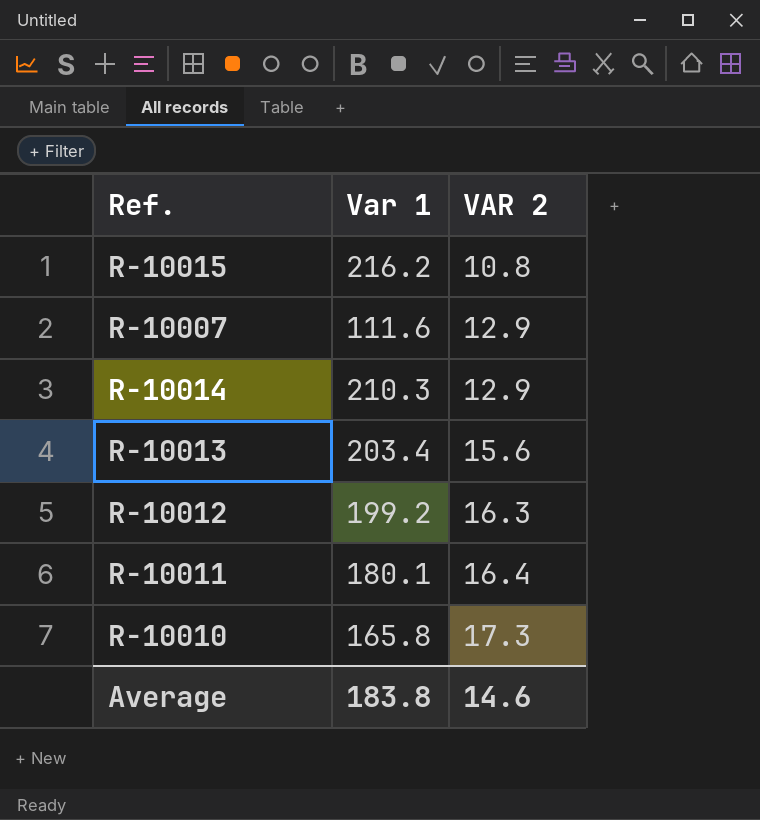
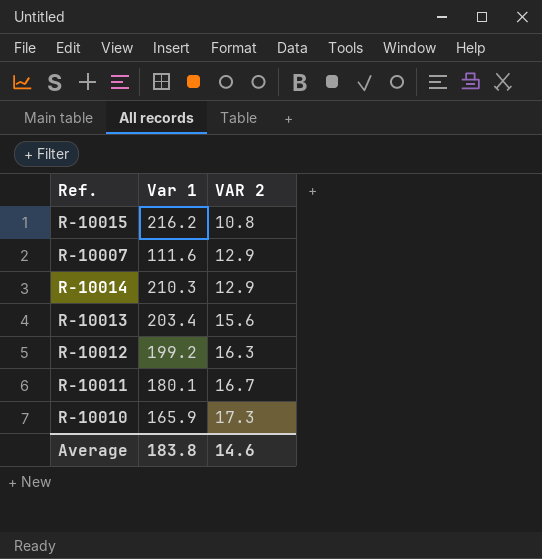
R-10011 | VAR 2: 16.4 -> 16.7
R-10010 | Var 1: 165.8 -> 165.9

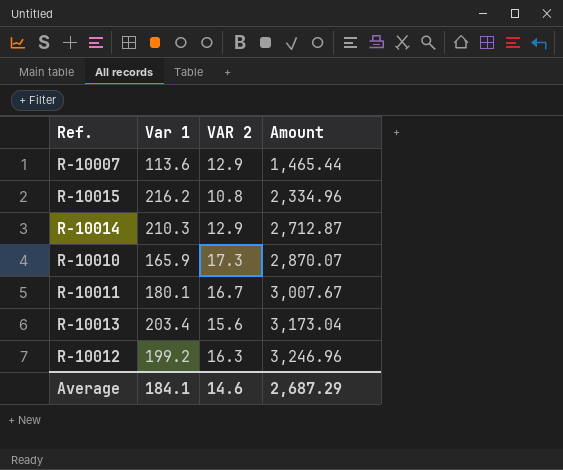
row order: VAR 2 ascending -> Amount ascending
column Amount | formula: none -> [Var 1] * [VAR 2]
R-10007 | Var 1: 111.6 -> 113.6
Average | Var 1: 183.8 -> 184.1

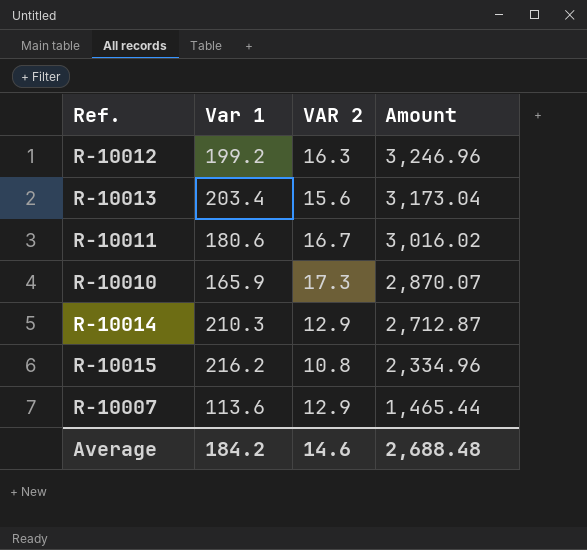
row order: Amount ascending -> Amount descending
R-10011 | Var 1: 180.1 -> 180.6
R-10011 | Amount: 3,007.67 -> 3,016.02
Average | Var 1: 184.1 -> 184.2
Average | Amount: 2,687.29 -> 2,688.48

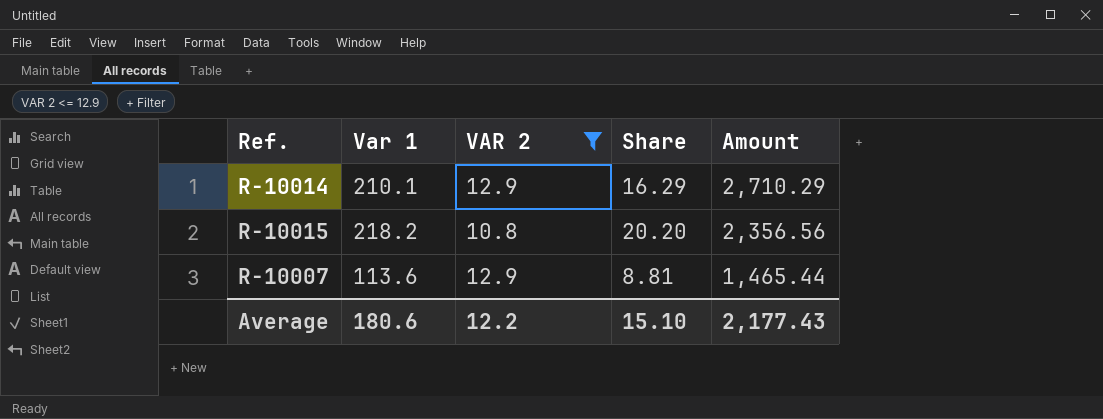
filter: none -> VAR 2 <= 12.9
column Share | formula: none -> [Var 1] / [VAR 2]
R-10014 | Var 1: 210.3 -> 210.1
R-10014 | Amount: 2,712.87 -> 2,710.29
R-10015 | Var 1: 216.2 -> 218.2
R-10015 | Amount: 2,334.96 -> 2,356.56
Average | Var 1: 184.2 -> 180.6
Average | VAR 2: 14.6 -> 12.2
Average | Amount: 2,688.48 -> 2,177.43

